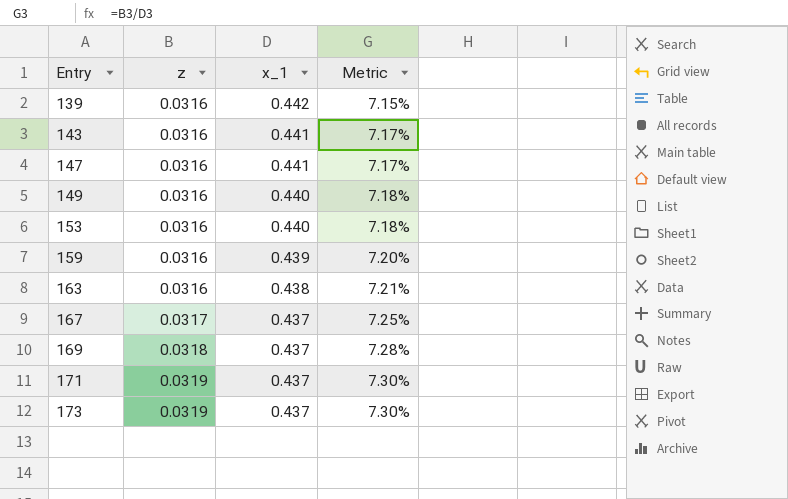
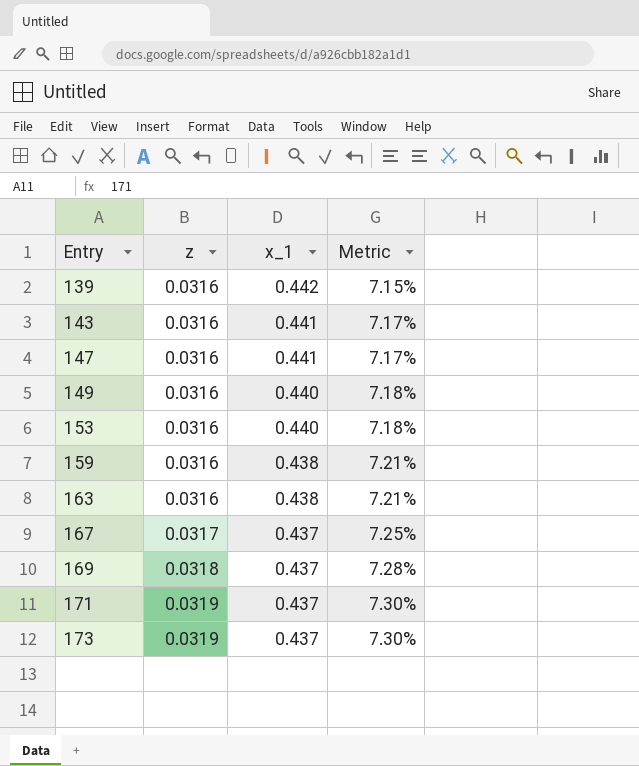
159 | x_1: 0.439 -> 0.438
159 | Metric: 7.20% -> 7.21%

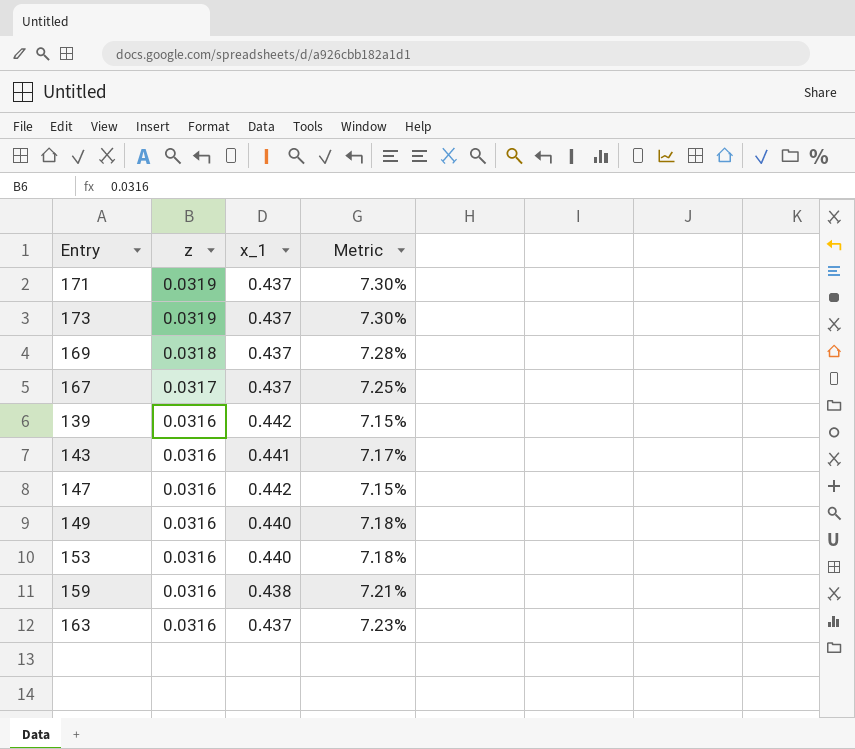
row order: Entry ascending -> z descending
147 | x_1: 0.441 -> 0.442
147 | Metric: 7.17% -> 7.15%
163 | x_1: 0.438 -> 0.437
163 | Metric: 7.21% -> 7.23%

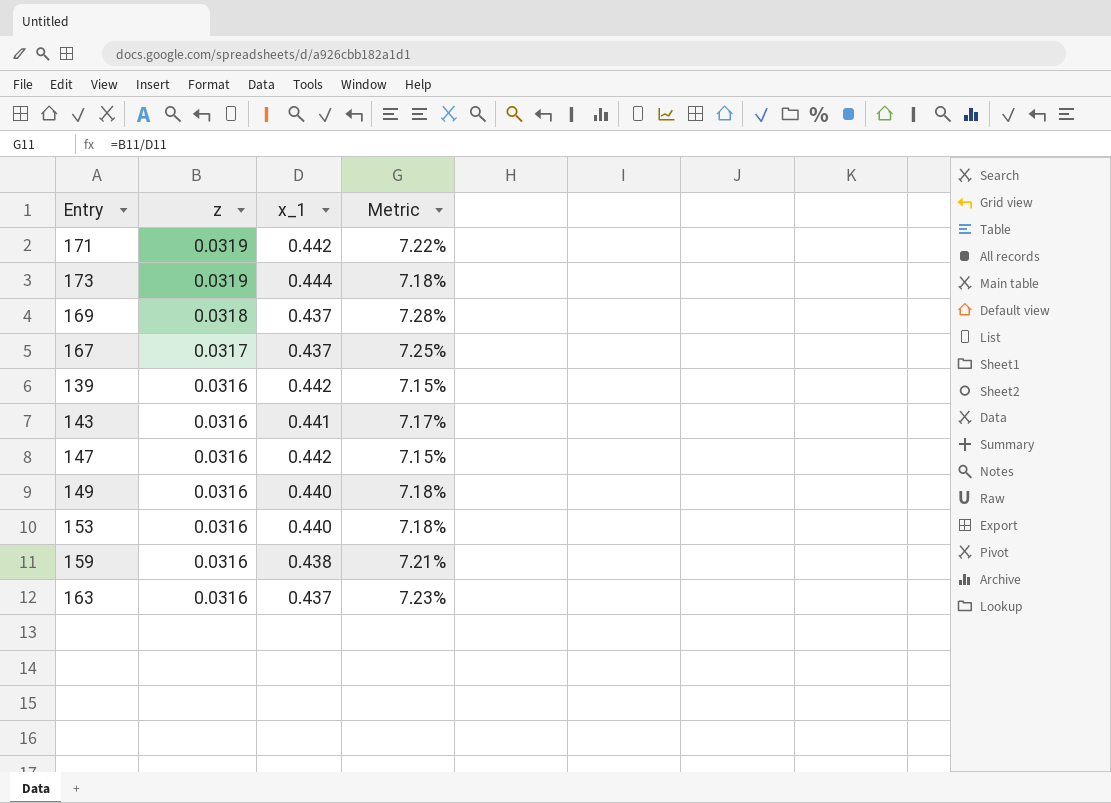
171 | x_1: 0.437 -> 0.442
171 | Metric: 7.30% -> 7.22%
173 | x_1: 0.437 -> 0.444
173 | Metric: 7.30% -> 7.18%

